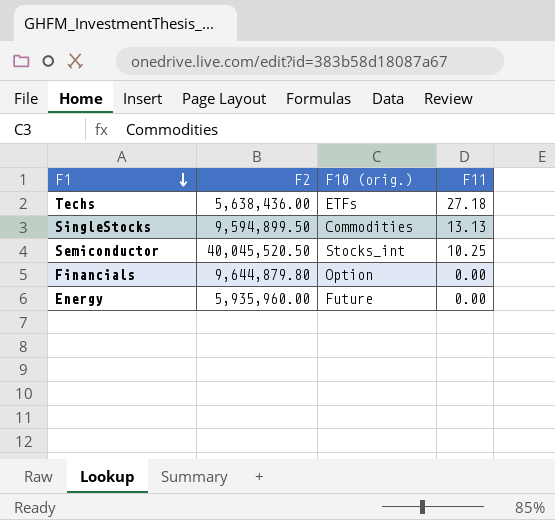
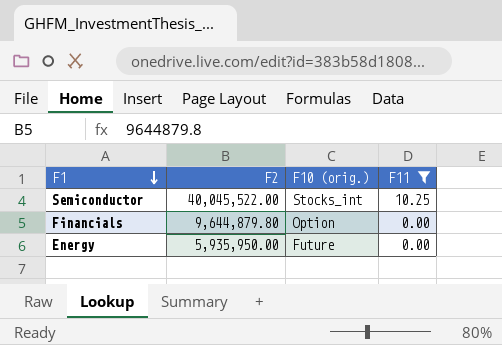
filter: none -> F11 <= 10.25
Semiconductor | F2: 40,045,520.50 -> 40,045,522.00
Energy | F2: 5,935,960.00 -> 5,935,950.00

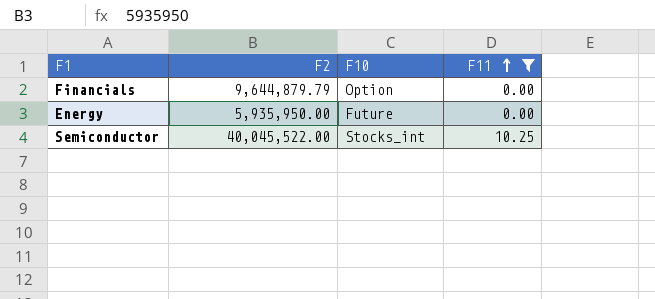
row order: F1 descending -> F11 ascending
column name: F10 (orig.) -> F10
Financials | F2: 9,644,879.80 -> 9,644,879.79

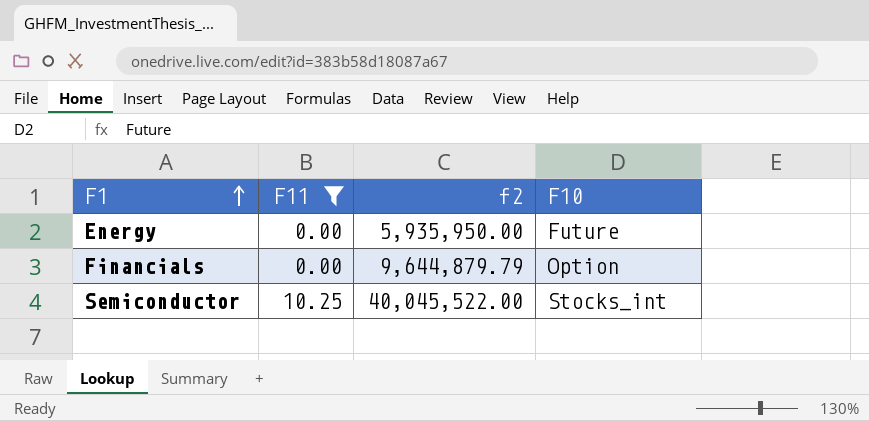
row order: F11 ascending -> F1 ascending
column F11 | position: 4 -> 2
column name: F2 -> f2

